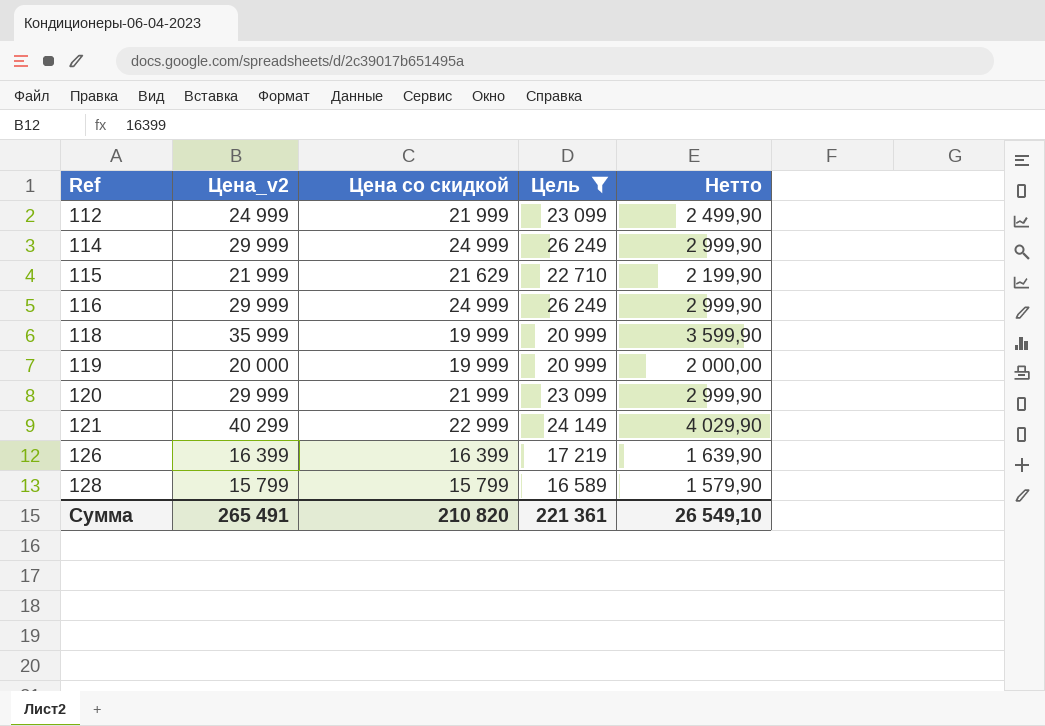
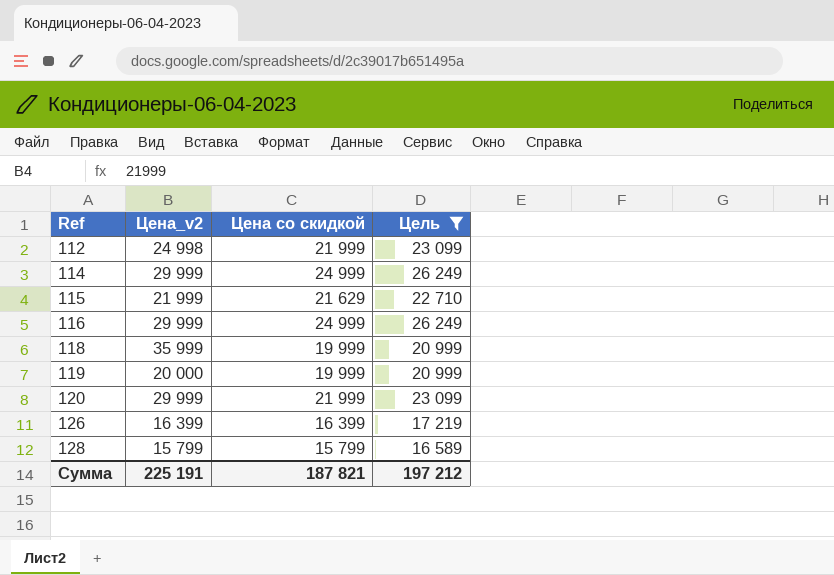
column Нетто | formula: [Цена_v2] * 0,1 -> none
row 121: 40 299 | 22 999 | 24 149 | 4 029,90 -> none
112 | Цена_v2: 24 999 -> 24 998
Сумма | Цена_v2: 265 491 -> 225 191
Сумма | Цена со скидкой: 210 820 -> 187 821
Сумма | Цель: 221 361 -> 197 212

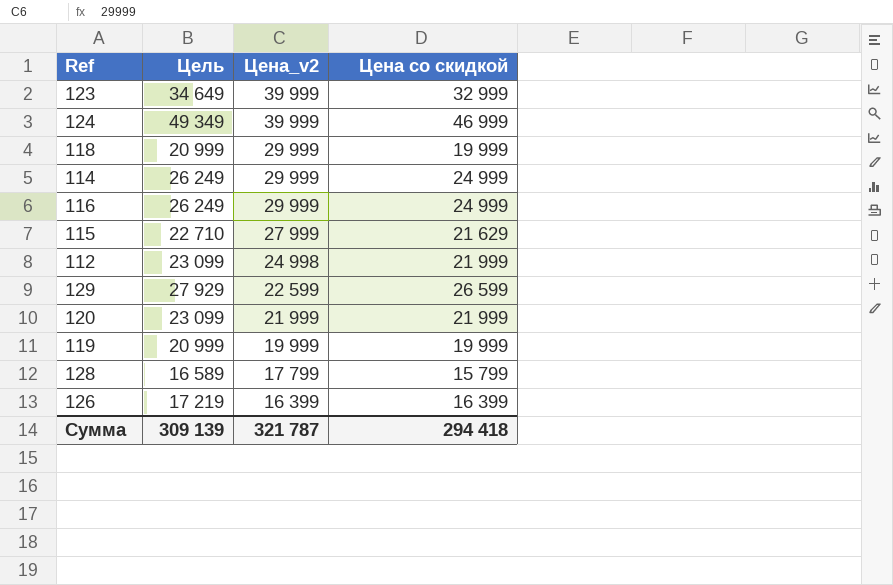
filter: Цель <= 26 249 -> none
row order: Ref ascending -> Цена_v2 descending
column Цель | position: 4 -> 2
118 | Цена_v2: 35 999 -> 29 999
115 | Цена_v2: 21 999 -> 27 999
120 | Цена_v2: 29 999 -> 21 999
119 | Цена_v2: 20 000 -> 19 999
128 | Цена_v2: 15 799 -> 17 799
Сумма | Цель: 197 212 -> 309 139
Сумма | Цена_v2: 225 191 -> 321 787
Сумма | Цена со скидкой: 187 821 -> 294 418

